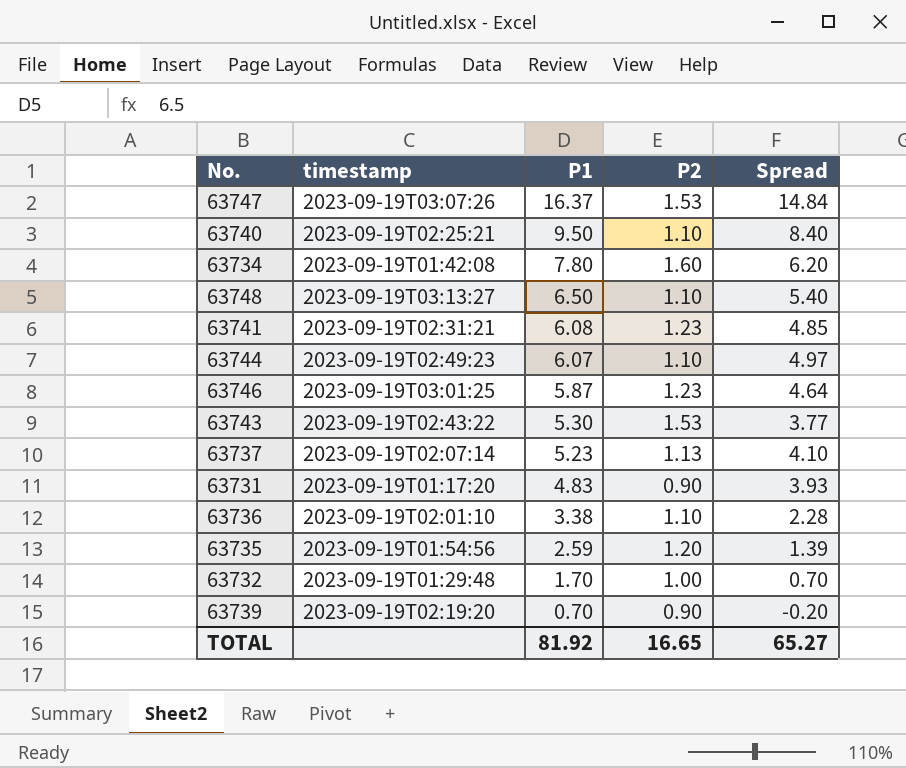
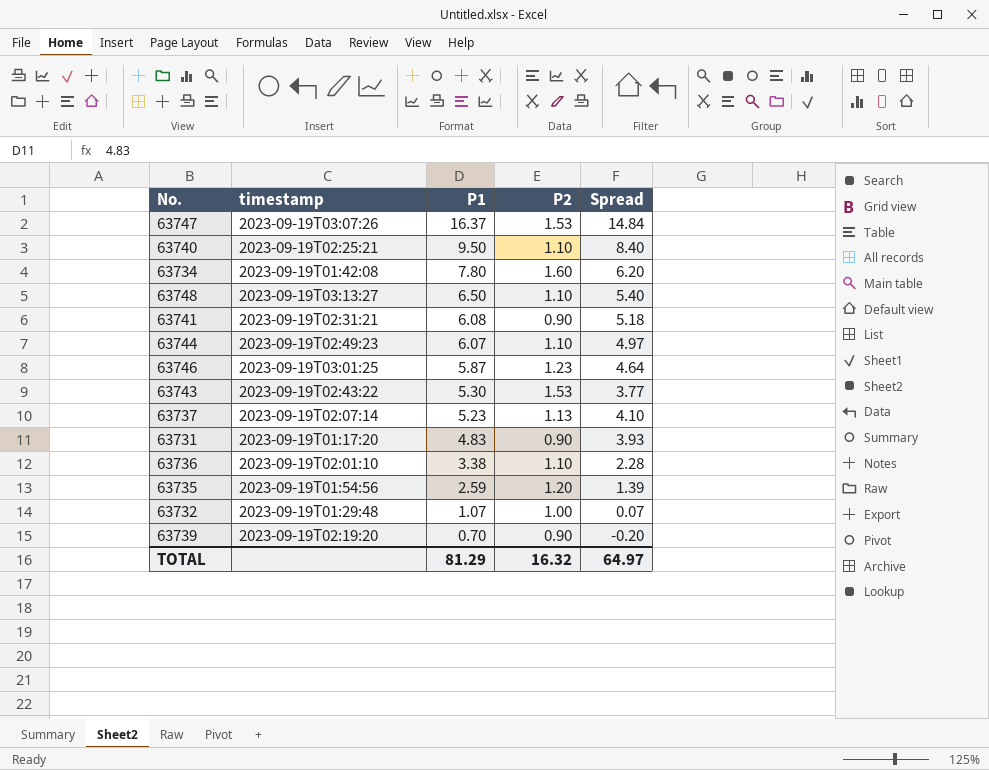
63741 | P2: 1.23 -> 0.90
63741 | Spread: 4.85 -> 5.18
63732 | P1: 1.70 -> 1.07
63732 | Spread: 0.70 -> 0.07
TOTAL | P1: 81.92 -> 81.29
TOTAL | P2: 16.65 -> 16.32
TOTAL | Spread: 65.27 -> 64.97

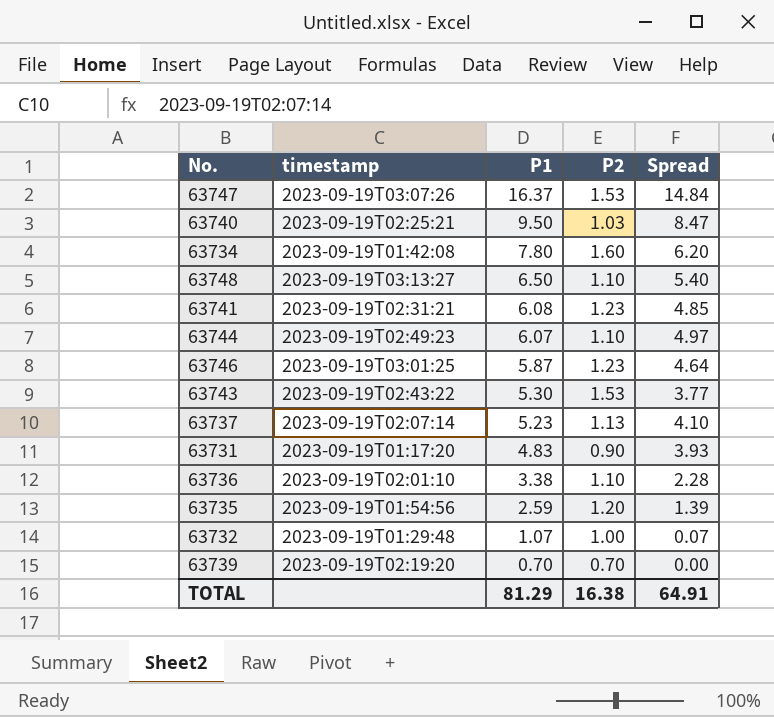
63740 | P2: 1.10 -> 1.03
63740 | Spread: 8.40 -> 8.47
63741 | P2: 0.90 -> 1.23
63741 | Spread: 5.18 -> 4.85
63739 | P2: 0.90 -> 0.70
63739 | Spread: -0.20 -> 0.00
TOTAL | P2: 16.32 -> 16.38
TOTAL | Spread: 64.97 -> 64.91

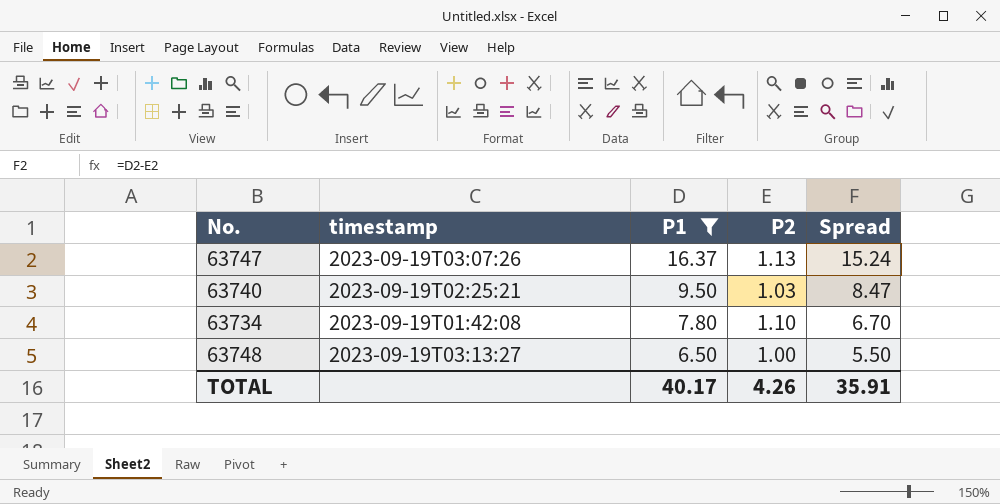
filter: none -> P1 >= 6.50
63747 | P2: 1.53 -> 1.13
63747 | Spread: 14.84 -> 15.24
63734 | P2: 1.60 -> 1.10
63734 | Spread: 6.20 -> 6.70
63748 | P2: 1.10 -> 1.00
63748 | Spread: 5.40 -> 5.50
TOTAL | P1: 81.29 -> 40.17
TOTAL | P2: 16.38 -> 4.26
TOTAL | Spread: 64.91 -> 35.91

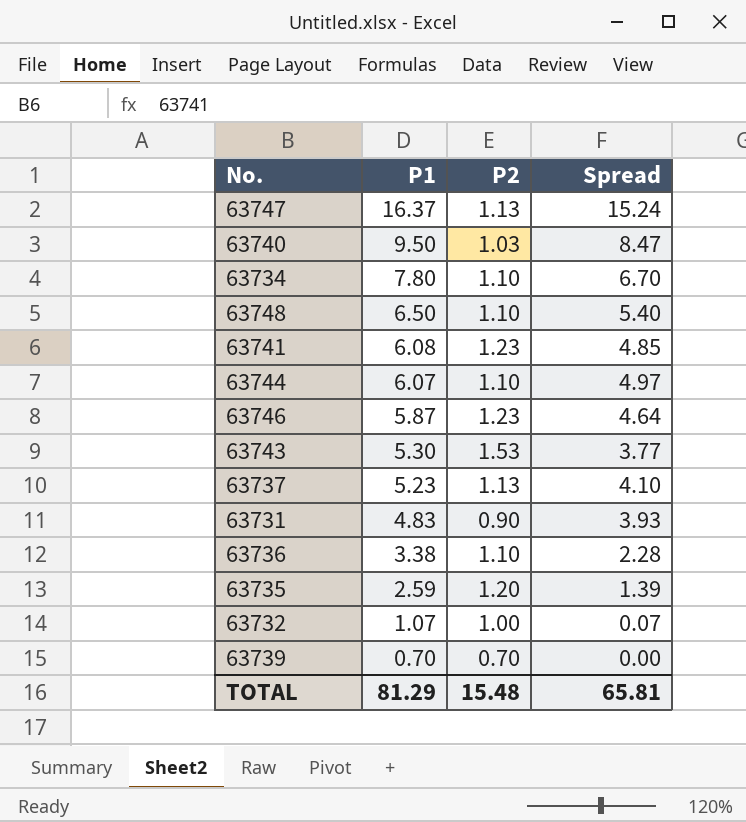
filter: P1 >= 6.50 -> none
column timestamp | position: 2 -> none
63748 | P2: 1.00 -> 1.10
63748 | Spread: 5.50 -> 5.40
TOTAL | P1: 40.17 -> 81.29
TOTAL | P2: 4.26 -> 15.48
TOTAL | Spread: 35.91 -> 65.81

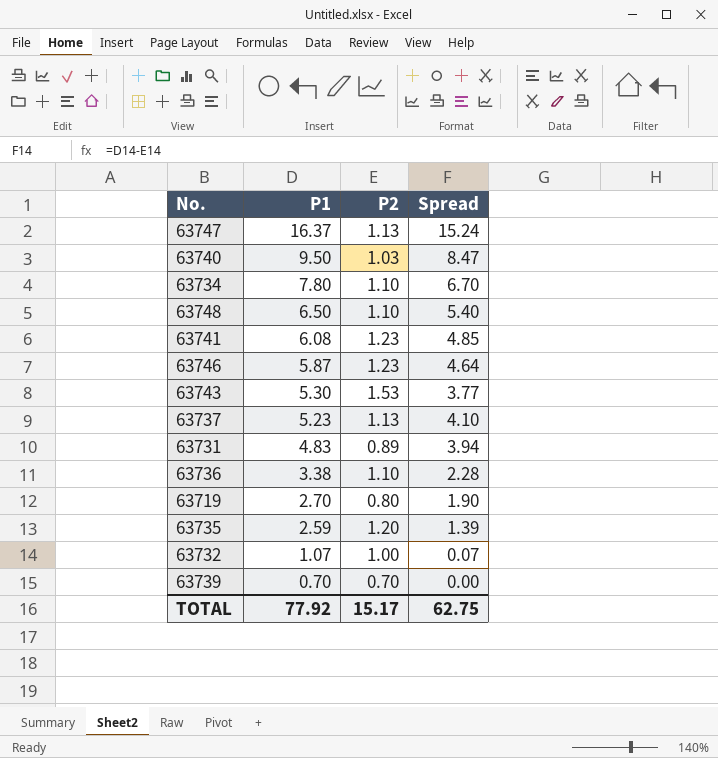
row 63744: 6.07 | 1.10 | 4.97 -> none
63731 | P2: 0.90 -> 0.89
63731 | Spread: 3.93 -> 3.94
row 63719: none -> 2.70 | 0.80 | 1.90
TOTAL | P1: 81.29 -> 77.92
TOTAL | P2: 15.48 -> 15.17
TOTAL | Spread: 65.81 -> 62.75

